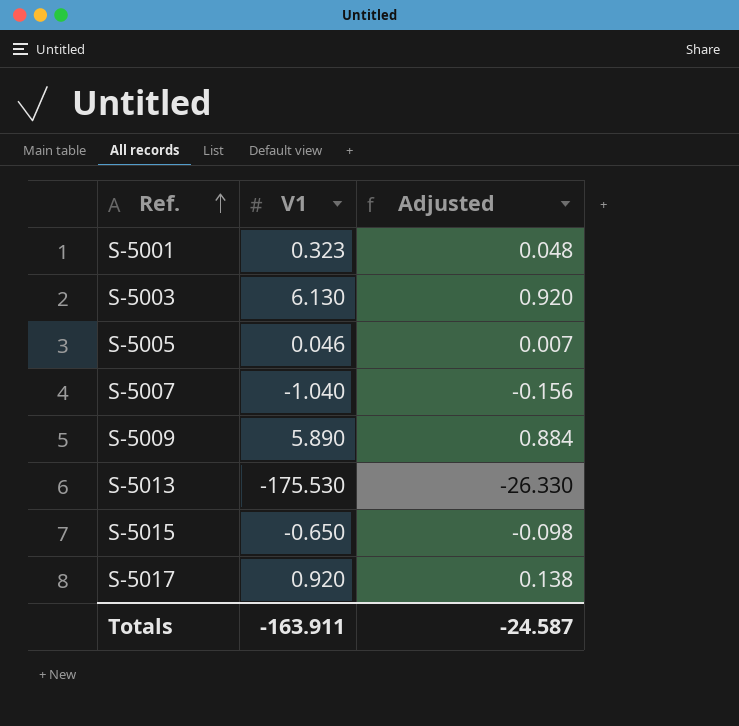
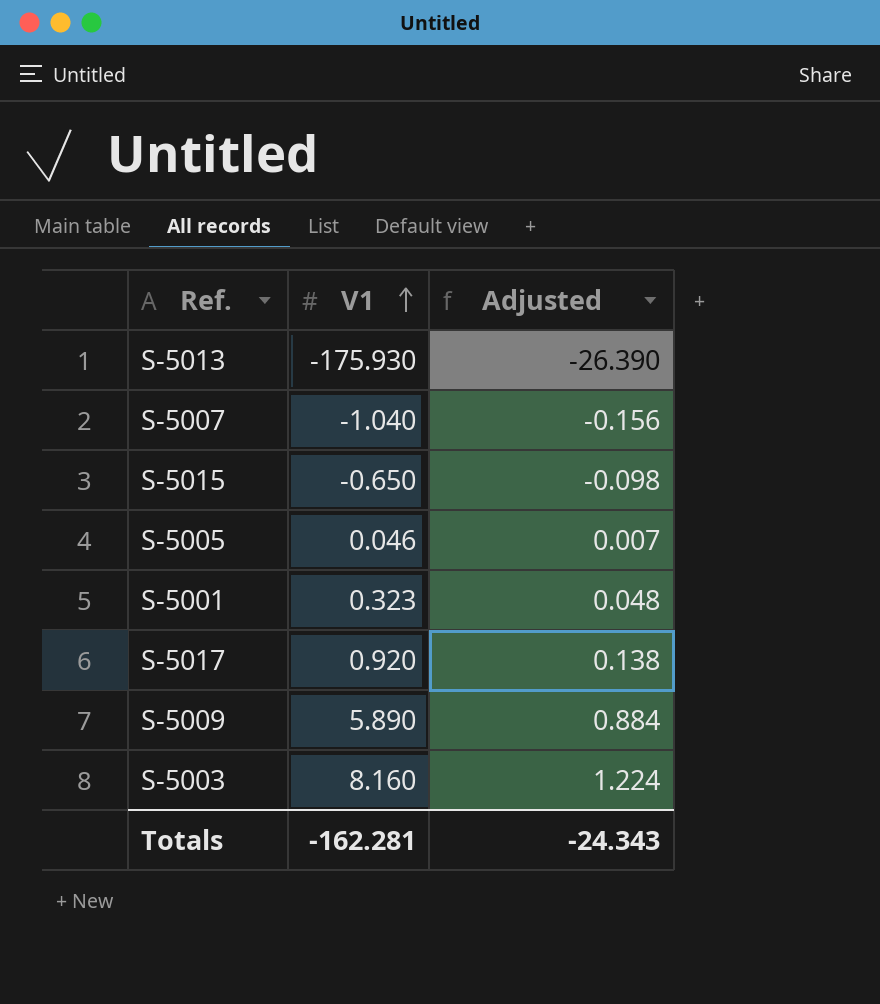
row order: Ref. ascending -> V1 ascending
S-5013 | V1: -175.530 -> -175.930
S-5013 | Adjusted: -26.330 -> -26.390
S-5003 | V1: 6.130 -> 8.160
S-5003 | Adjusted: 0.920 -> 1.224
Totals | V1: -163.911 -> -162.281
Totals | Adjusted: -24.587 -> -24.343

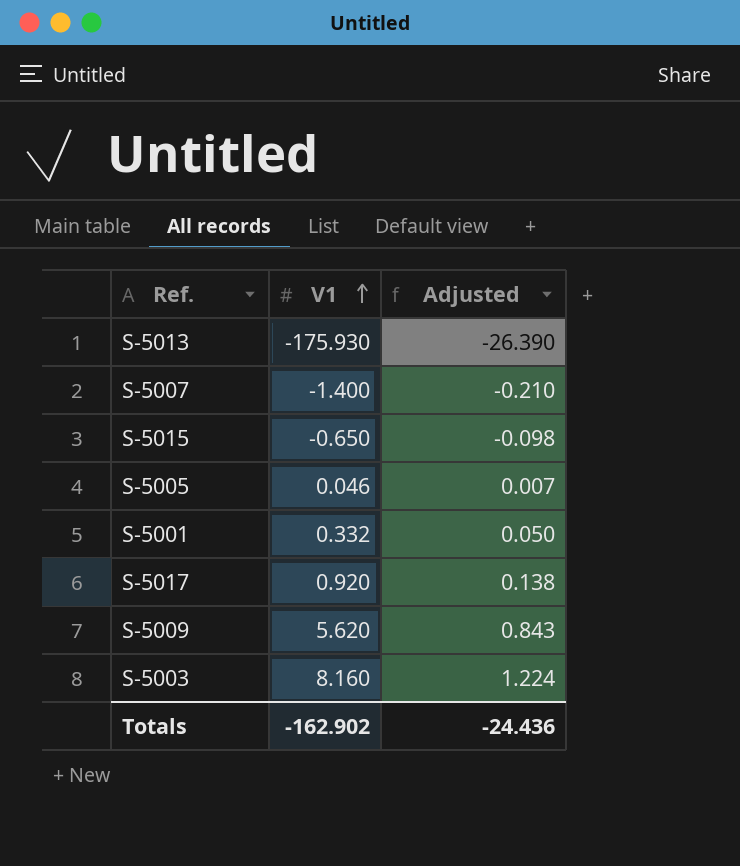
S-5007 | V1: -1.040 -> -1.400
S-5007 | Adjusted: -0.156 -> -0.210
S-5001 | V1: 0.323 -> 0.332
S-5001 | Adjusted: 0.048 -> 0.050
S-5009 | V1: 5.890 -> 5.620
S-5009 | Adjusted: 0.884 -> 0.843
Totals | V1: -162.281 -> -162.902
Totals | Adjusted: -24.343 -> -24.436

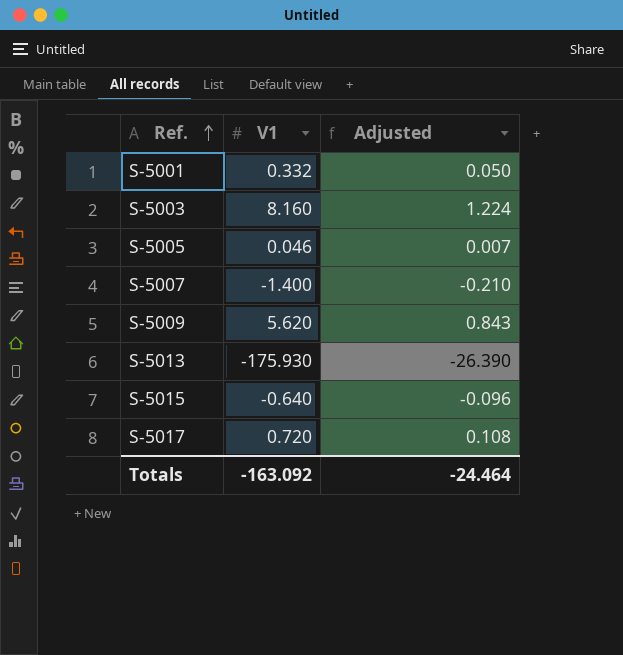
row order: V1 ascending -> Ref. ascending
S-5015 | V1: -0.650 -> -0.640
S-5015 | Adjusted: -0.098 -> -0.096
S-5017 | V1: 0.920 -> 0.720
S-5017 | Adjusted: 0.138 -> 0.108
Totals | V1: -162.902 -> -163.092
Totals | Adjusted: -24.436 -> -24.464

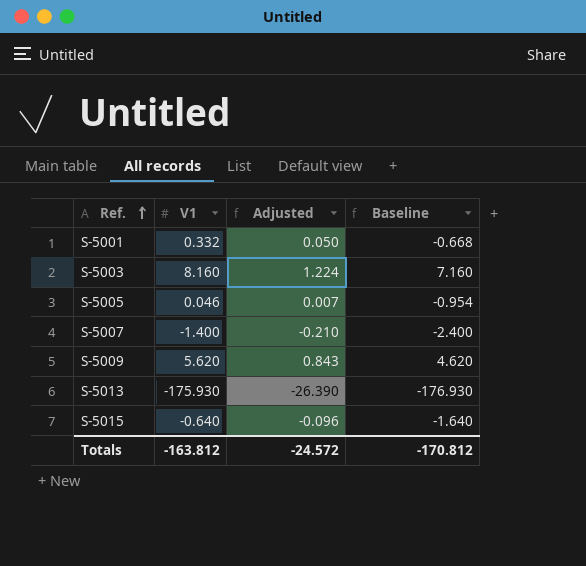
column Baseline | formula: none -> [V1] - 1
row S-5017: 0.720 | 0.108 -> none
Totals | V1: -163.092 -> -163.812
Totals | Adjusted: -24.464 -> -24.572

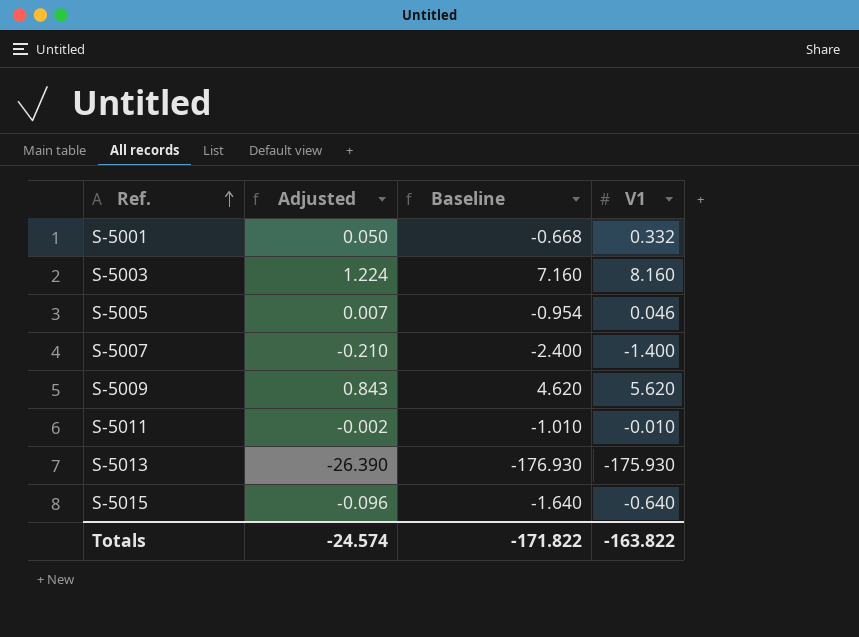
column V1 | position: 2 -> 4
row S-5011: none -> -0.002 | -1.010 | -0.010
Totals | Adjusted: -24.572 -> -24.574
Totals | Baseline: -170.812 -> -171.822
Totals | V1: -163.812 -> -163.822

